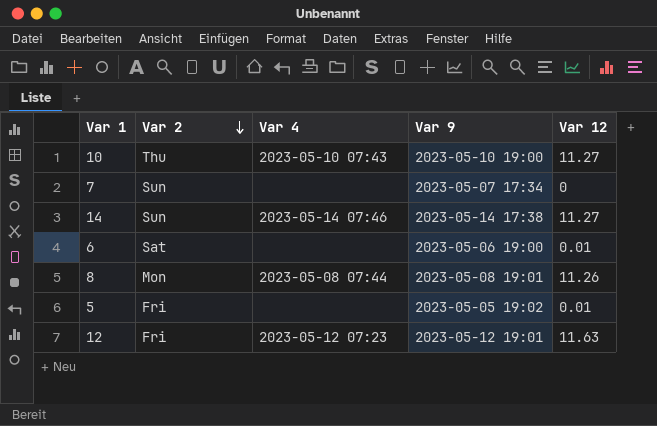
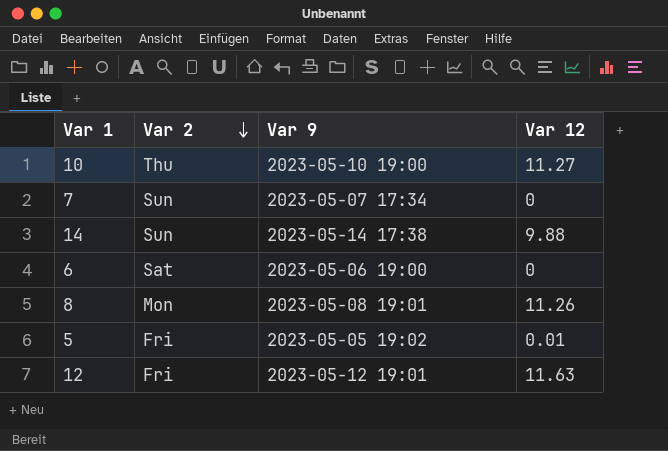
column Var 4 | position: 3 -> none
14 | Var 12: 11.27 -> 9.88
6 | Var 12: 0.01 -> 0

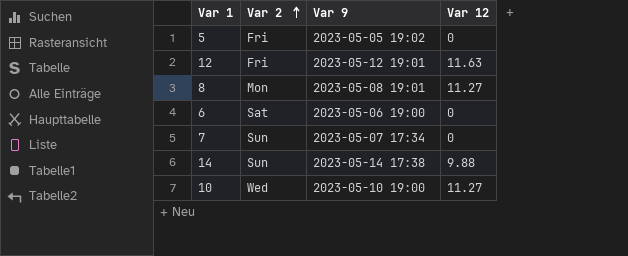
row order: Var 2 descending -> Var 2 ascending
5 | Var 12: 0.01 -> 0
8 | Var 12: 11.26 -> 11.27
10 | Var 2: Thu -> Wed

